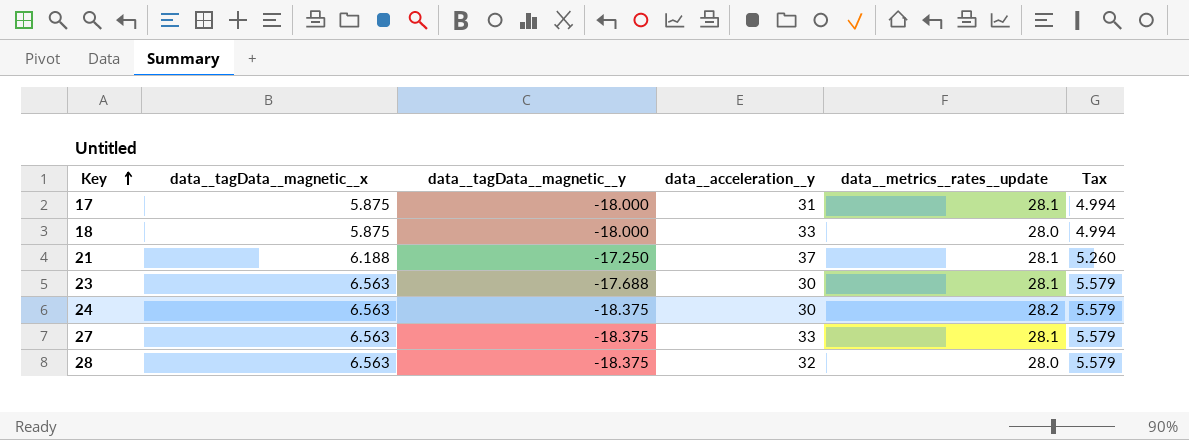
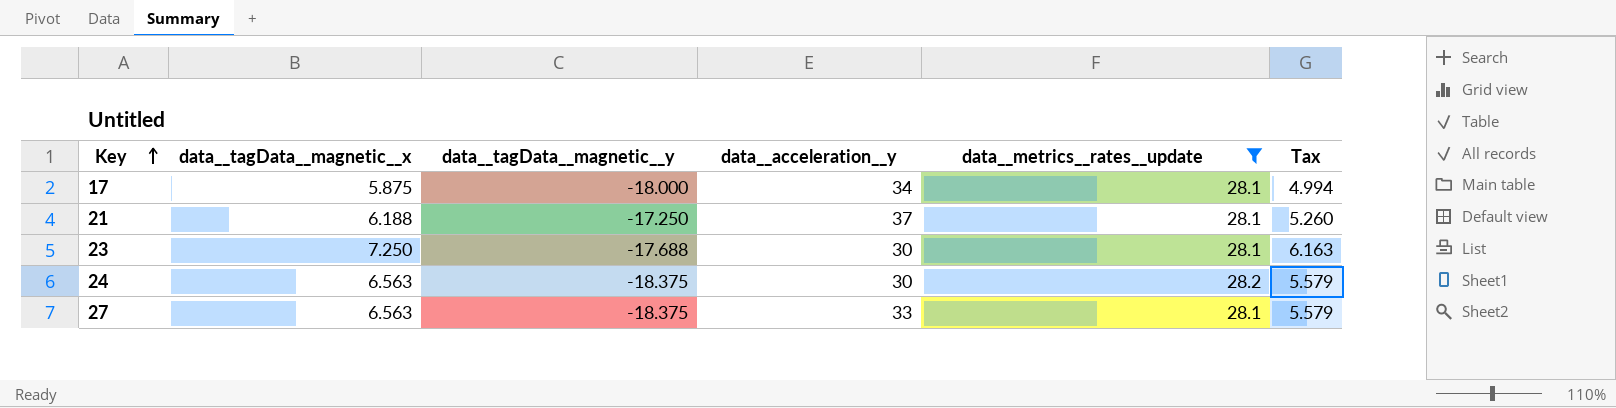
filter: none -> data__metrics__rates__update != 28.0
17 | data__acceleration__y: 31 -> 34
23 | data__tagData__magnetic__x: 6.563 -> 7.250
23 | Tax: 5.579 -> 6.163

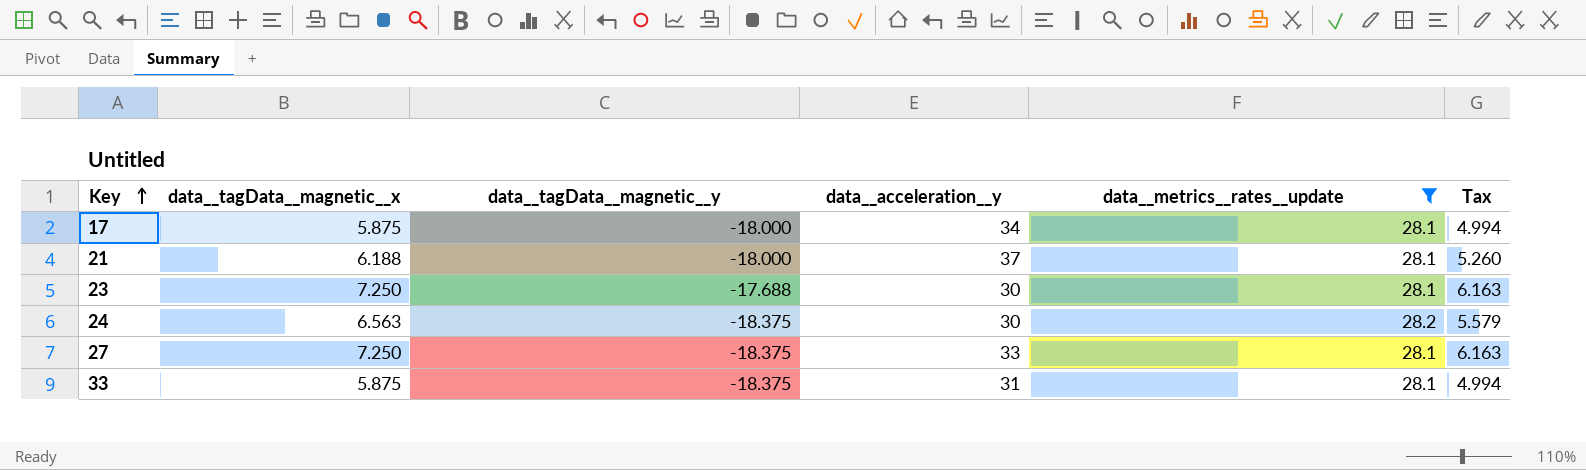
21 | data__tagData__magnetic__y: -17.250 -> -18.000
27 | data__tagData__magnetic__x: 6.563 -> 7.250
27 | Tax: 5.579 -> 6.163
row 33: none -> 5.875 | -18.375 | 31 | 28.1 | 4.994

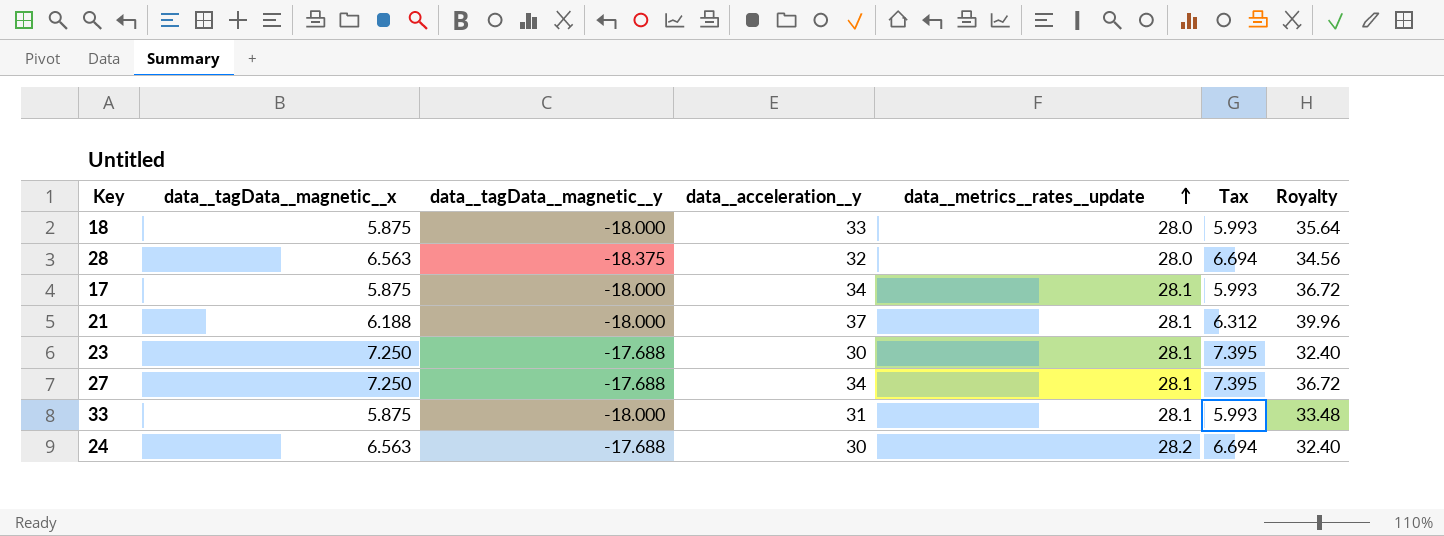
filter: data__metrics__rates__update != 28.0 -> none
row order: Key ascending -> data__metrics__rates__update ascending
column Tax | formula: [data__tagData__magnetic__x] * 0.85 -> [data__tagData__magnetic__x] * 1.02
column Royalty | formula: none -> [data__acceleration__y] * 1.08
27 | data__tagData__magnetic__y: -18.375 -> -17.688
27 | data__acceleration__y: 33 -> 34
33 | data__tagData__magnetic__y: -18.375 -> -18.000
24 | data__tagData__magnetic__y: -18.375 -> -17.688

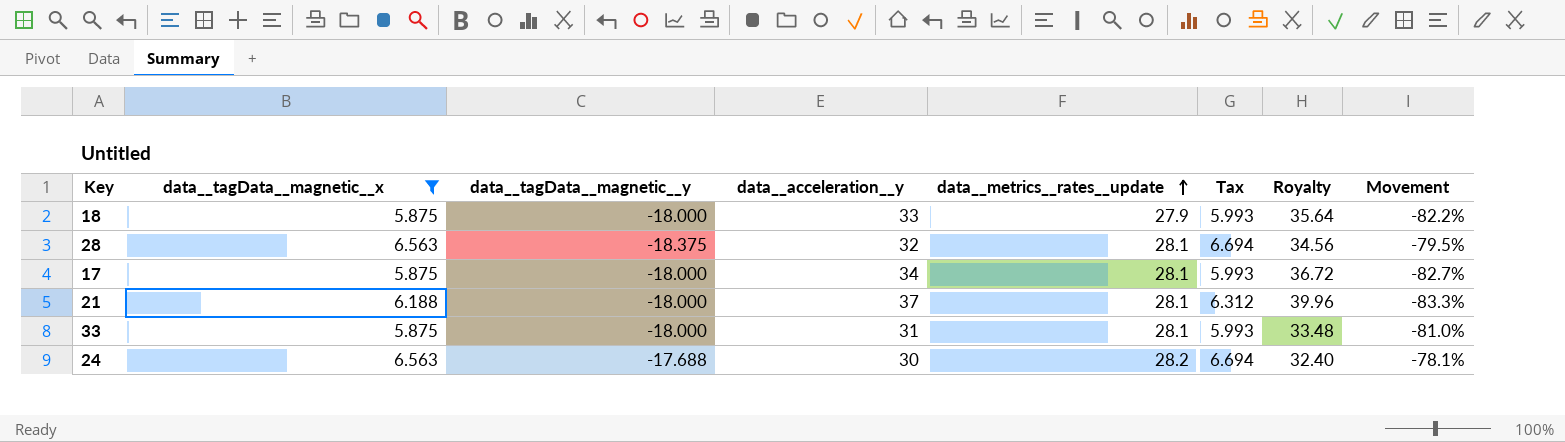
filter: none -> data__tagData__magnetic__x != 7.250
column Movement | formula: none -> ([data__tagData__magnetic__x] - [data__acceleration__y]) / [data__acceleration__y]
18 | data__metrics__rates__update: 28.0 -> 27.9
28 | data__metrics__rates__update: 28.0 -> 28.1

